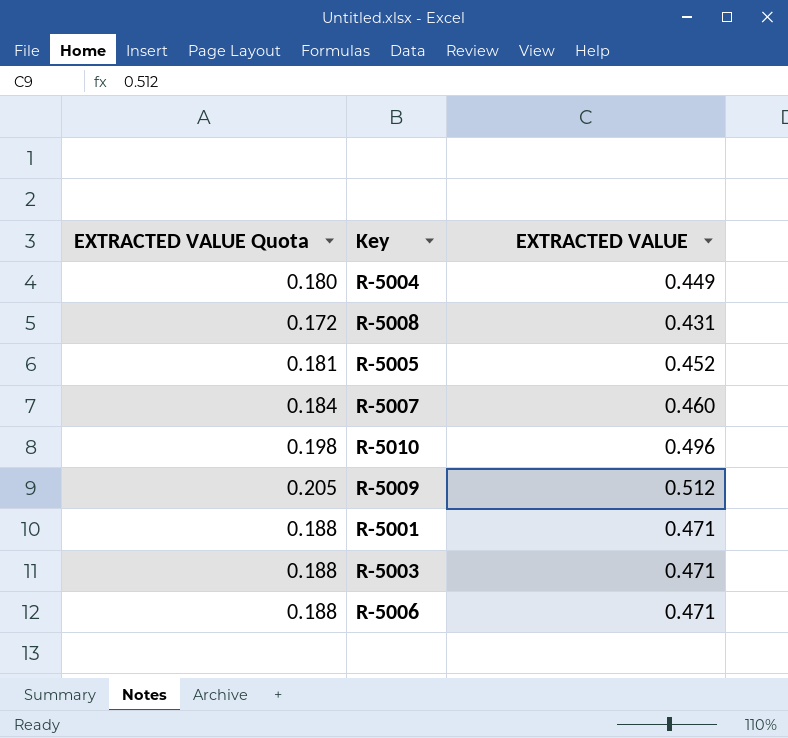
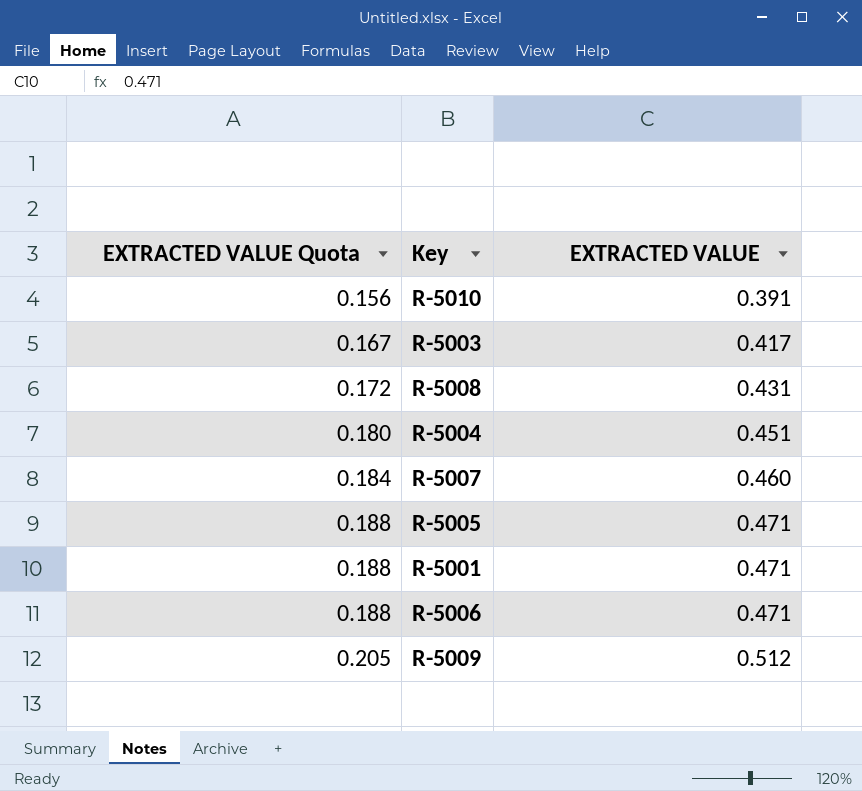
row order: none -> EXTRACTED VALUE Quota ascending
R-5010 | EXTRACTED VALUE Quota: 0.198 -> 0.156
R-5010 | EXTRACTED VALUE: 0.496 -> 0.391
R-5003 | EXTRACTED VALUE Quota: 0.188 -> 0.167
R-5003 | EXTRACTED VALUE: 0.471 -> 0.417
R-5004 | EXTRACTED VALUE: 0.449 -> 0.451
R-5005 | EXTRACTED VALUE Quota: 0.181 -> 0.188
R-5005 | EXTRACTED VALUE: 0.452 -> 0.471

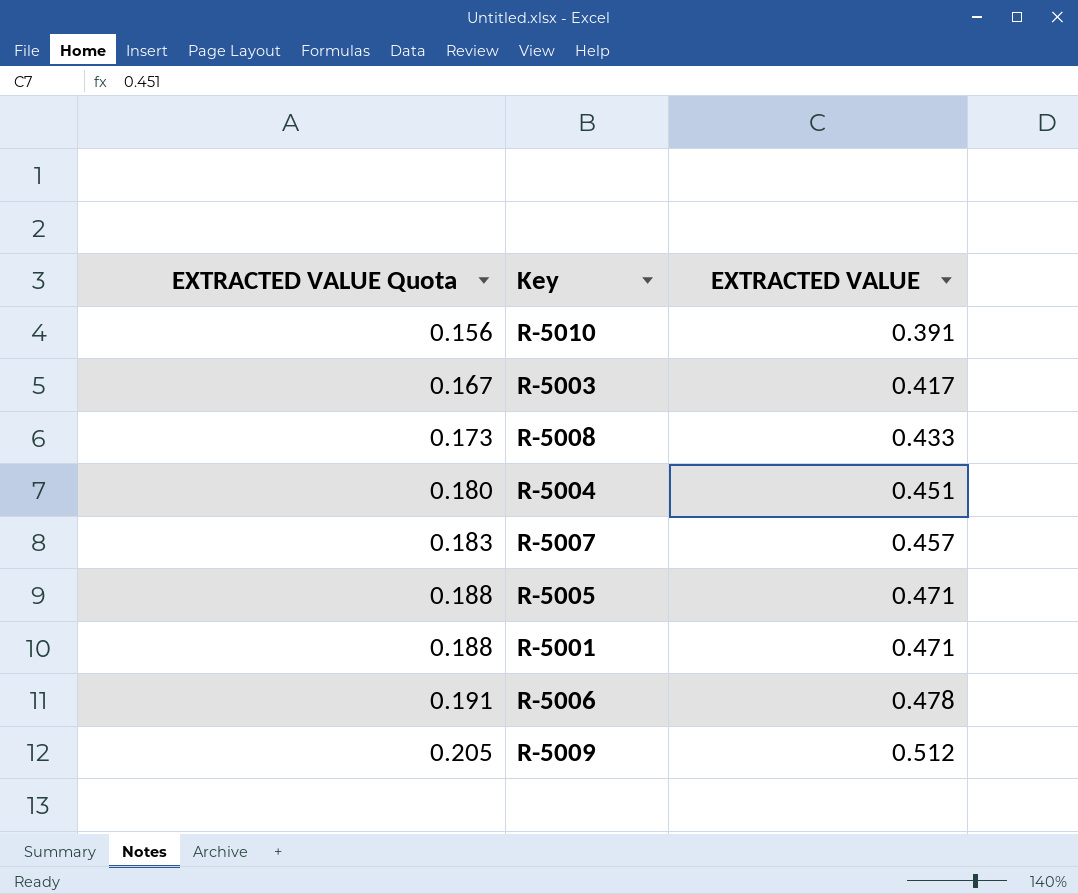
R-5008 | EXTRACTED VALUE Quota: 0.172 -> 0.173
R-5008 | EXTRACTED VALUE: 0.431 -> 0.433
R-5007 | EXTRACTED VALUE Quota: 0.184 -> 0.183
R-5007 | EXTRACTED VALUE: 0.460 -> 0.457
R-5006 | EXTRACTED VALUE Quota: 0.188 -> 0.191
R-5006 | EXTRACTED VALUE: 0.471 -> 0.478

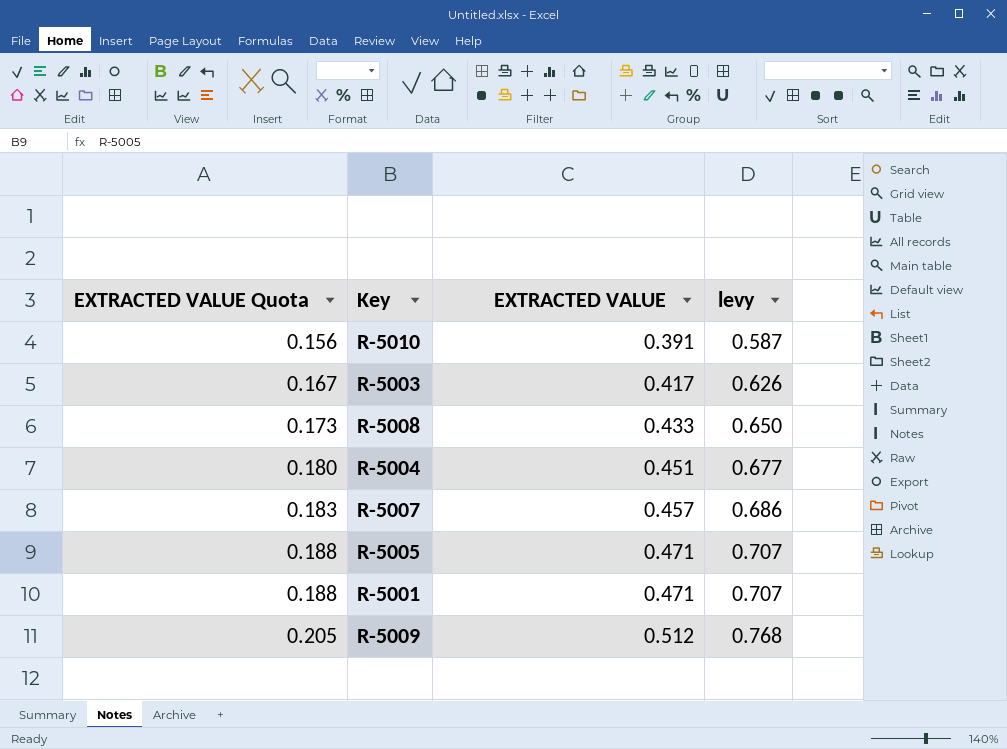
column levy | formula: none -> [EXTRACTED VALUE] * 1.5
row R-5006: 0.191 | 0.478 -> none

